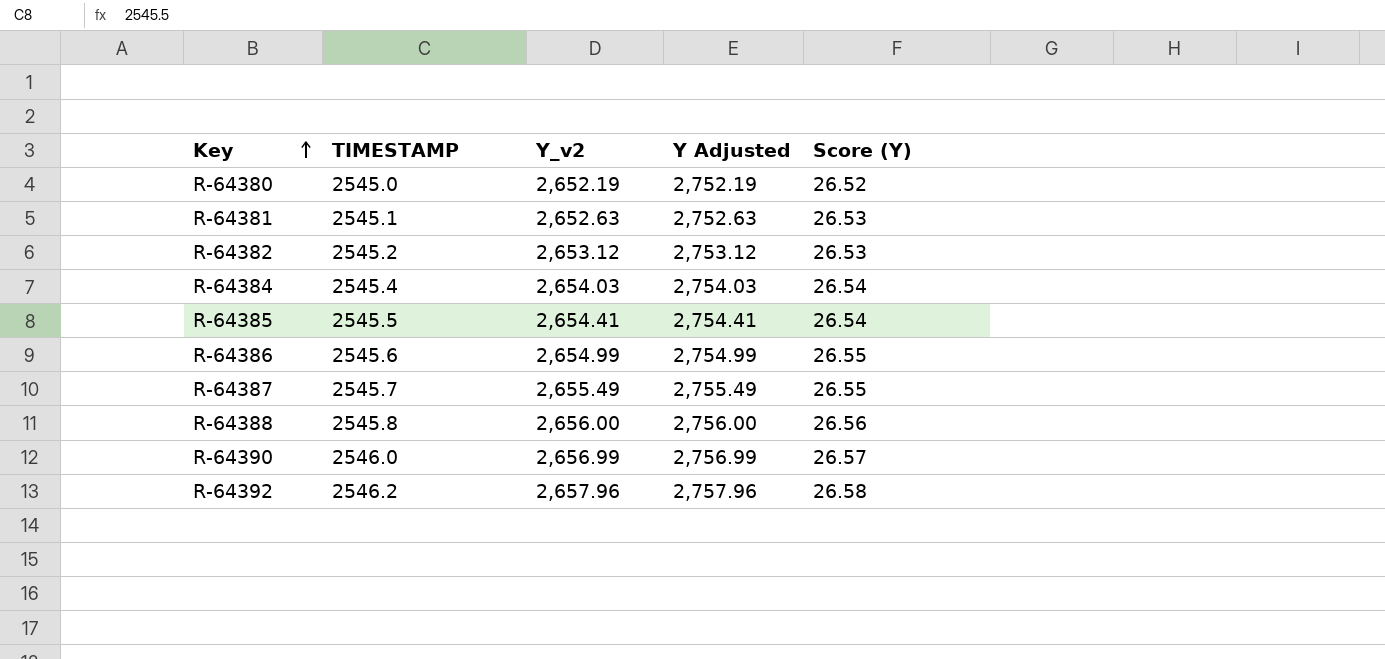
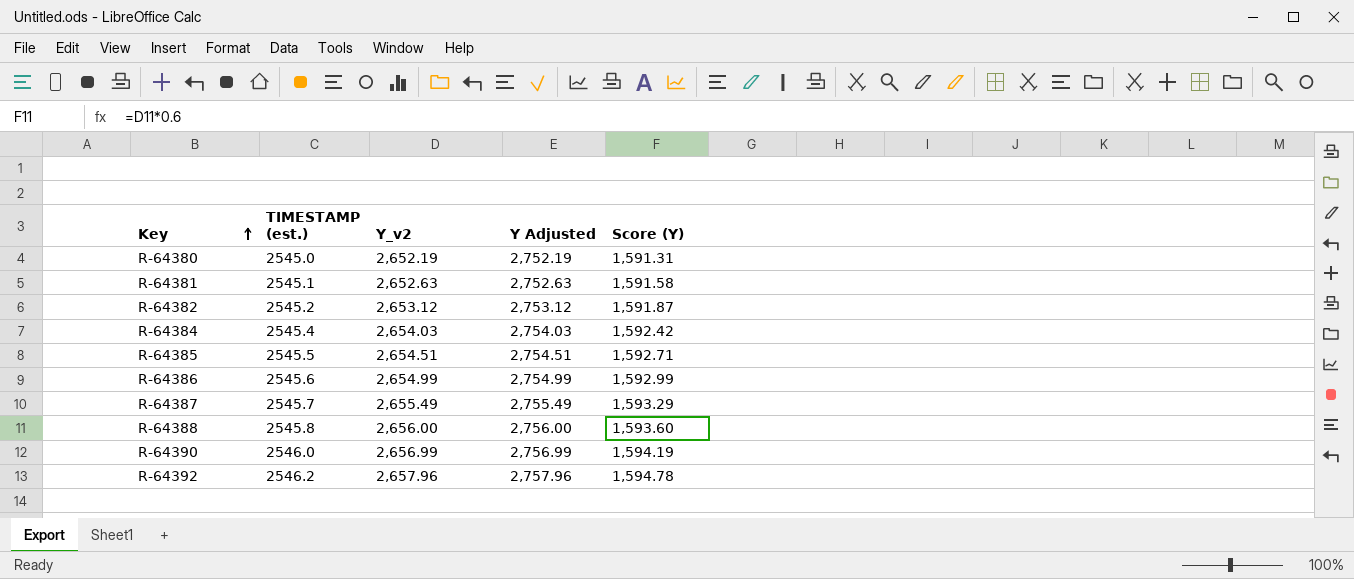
column name: TIMESTAMP -> TIMESTAMP (est.)
column Score (Y) | formula: [Y_v2] * 0.01 -> [Y_v2] * 0.6
R-64385 | Y_v2: 2,654.41 -> 2,654.51
R-64385 | Y Adjusted: 2,754.41 -> 2,754.51

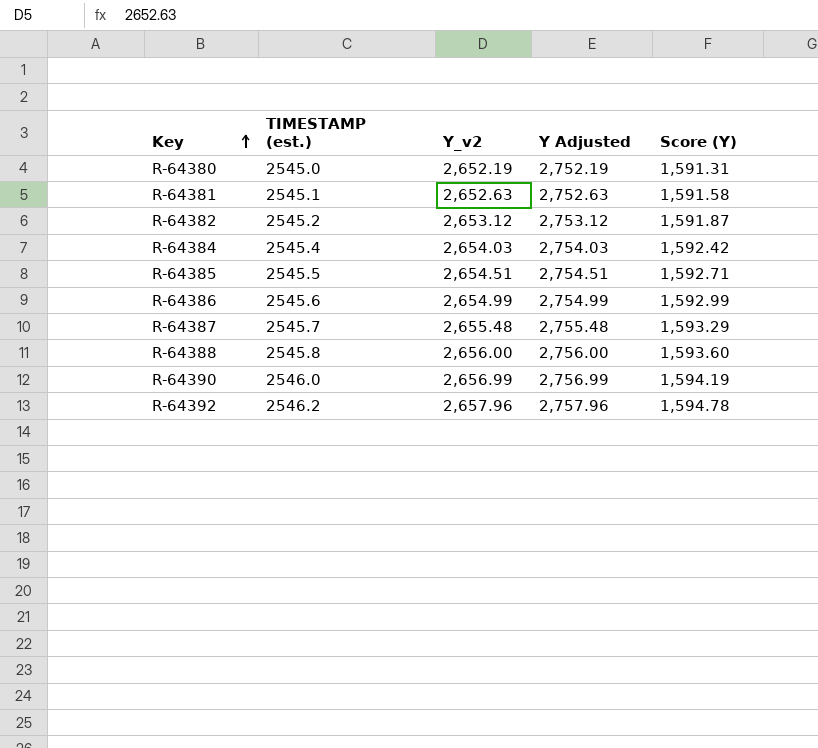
R-64387 | Y_v2: 2,655.49 -> 2,655.48
R-64387 | Y Adjusted: 2,755.49 -> 2,755.48

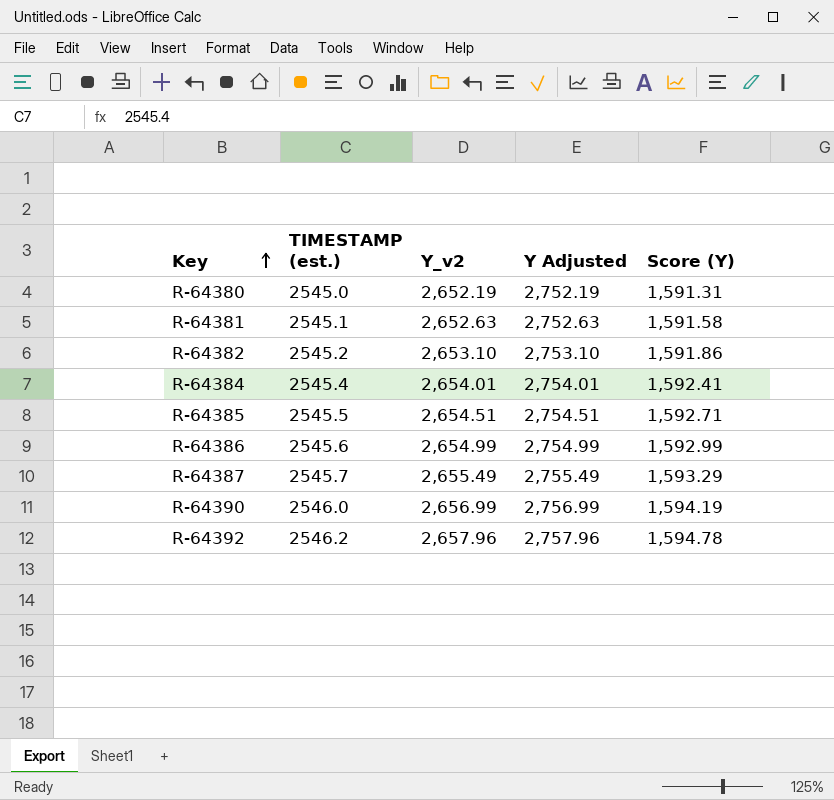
row R-64388: 2545.8 | 2,656.00 | 2,756.00 | 1,593.60 -> none
R-64382 | Y_v2: 2,653.12 -> 2,653.10
R-64382 | Y Adjusted: 2,753.12 -> 2,753.10
R-64382 | Score (Y): 1,591.87 -> 1,591.86
R-64384 | Y_v2: 2,654.03 -> 2,654.01
R-64384 | Y Adjusted: 2,754.03 -> 2,754.01
R-64384 | Score (Y): 1,592.42 -> 1,592.41
R-64387 | Y_v2: 2,655.48 -> 2,655.49
R-64387 | Y Adjusted: 2,755.48 -> 2,755.49

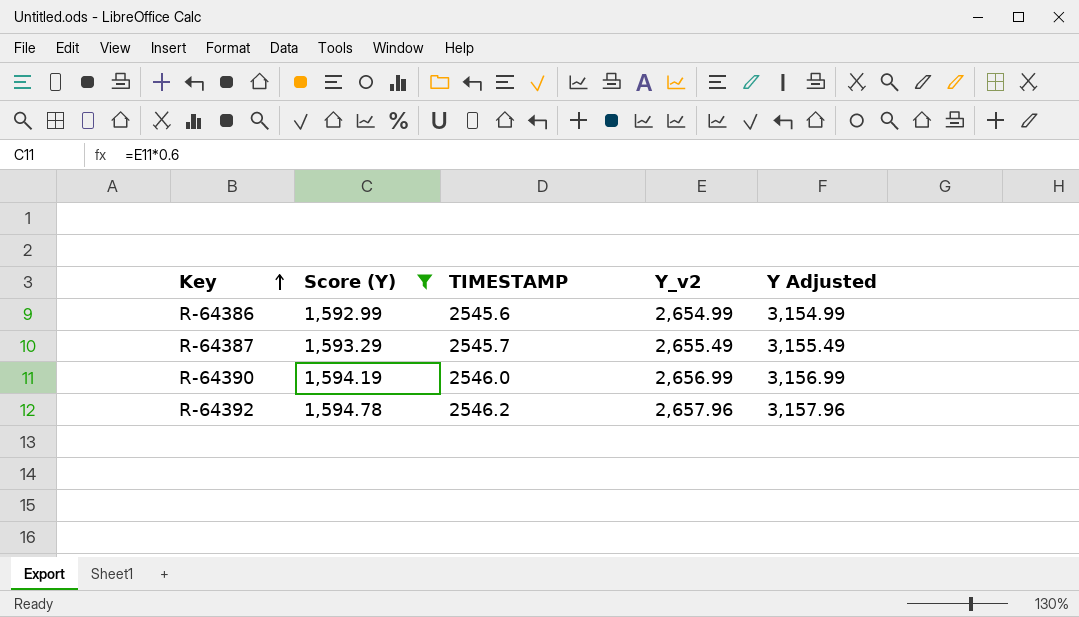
filter: none -> Score (Y) >= 1,592.99
column Score (Y) | position: 5 -> 2
column name: TIMESTAMP (est.) -> TIMESTAMP
column Y Adjusted | formula: [Y_v2] + 100 -> [Y_v2] + 500

